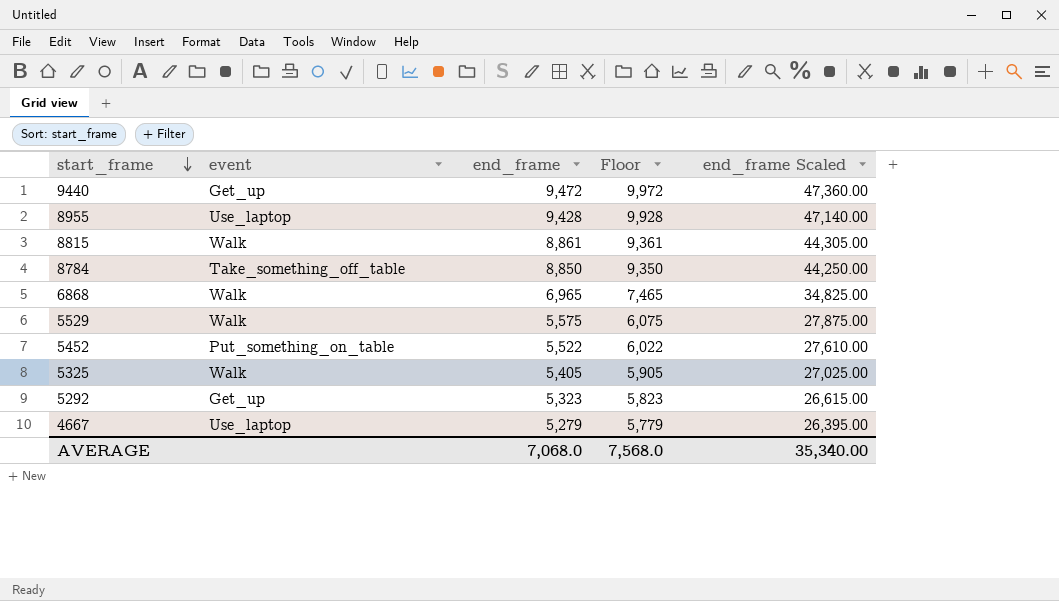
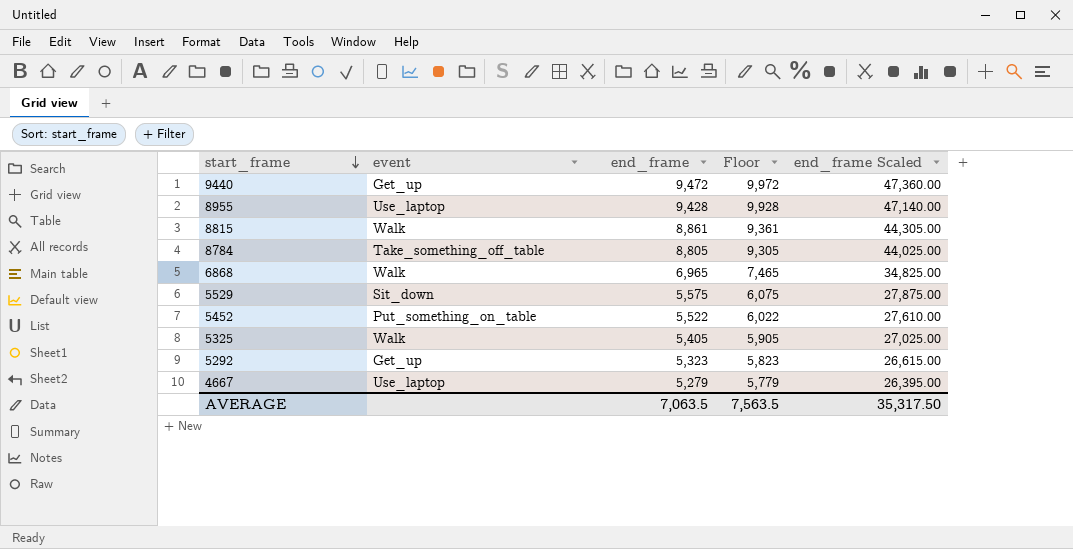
8784 | end_frame: 8,850 -> 8,805
8784 | Floor: 9,350 -> 9,305
8784 | end_frame Scaled: 44,250.00 -> 44,025.00
5529 | event: Walk -> Sit_down
AVERAGE | end_frame: 7,068.0 -> 7,063.5
AVERAGE | Floor: 7,568.0 -> 7,563.5
AVERAGE | end_frame Scaled: 35,340.00 -> 35,317.50

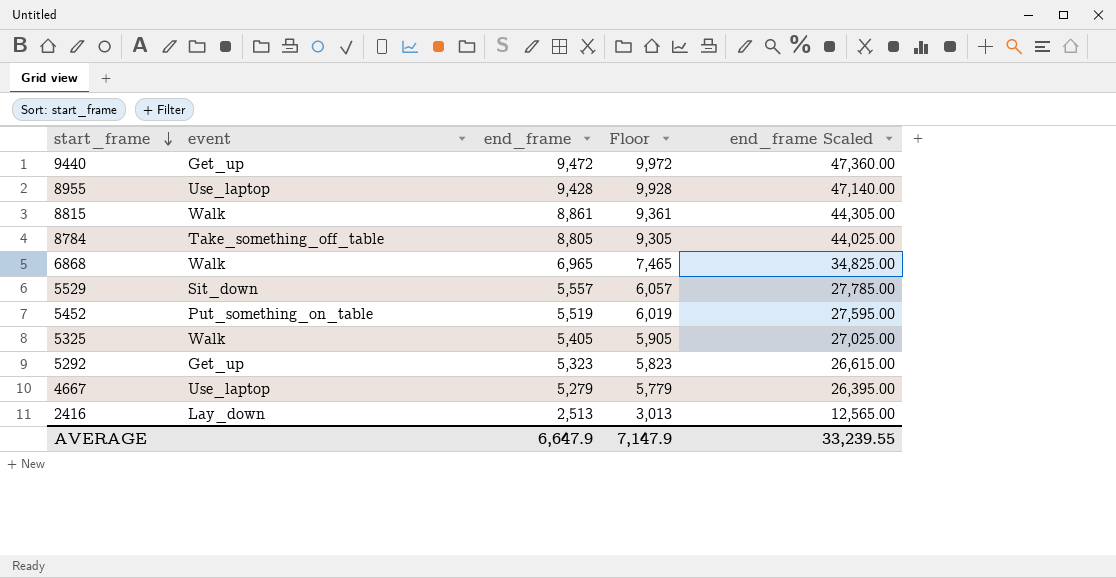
5529 | end_frame: 5,575 -> 5,557
5529 | Floor: 6,075 -> 6,057
5529 | end_frame Scaled: 27,875.00 -> 27,785.00
5452 | end_frame: 5,522 -> 5,519
5452 | Floor: 6,022 -> 6,019
5452 | end_frame Scaled: 27,610.00 -> 27,595.00
row 2416: none -> Lay_down | 2,513 | 3,013 | 12,565.00
AVERAGE | end_frame: 7,063.5 -> 6,647.9
AVERAGE | Floor: 7,563.5 -> 7,147.9
AVERAGE | end_frame Scaled: 35,317.50 -> 33,239.55

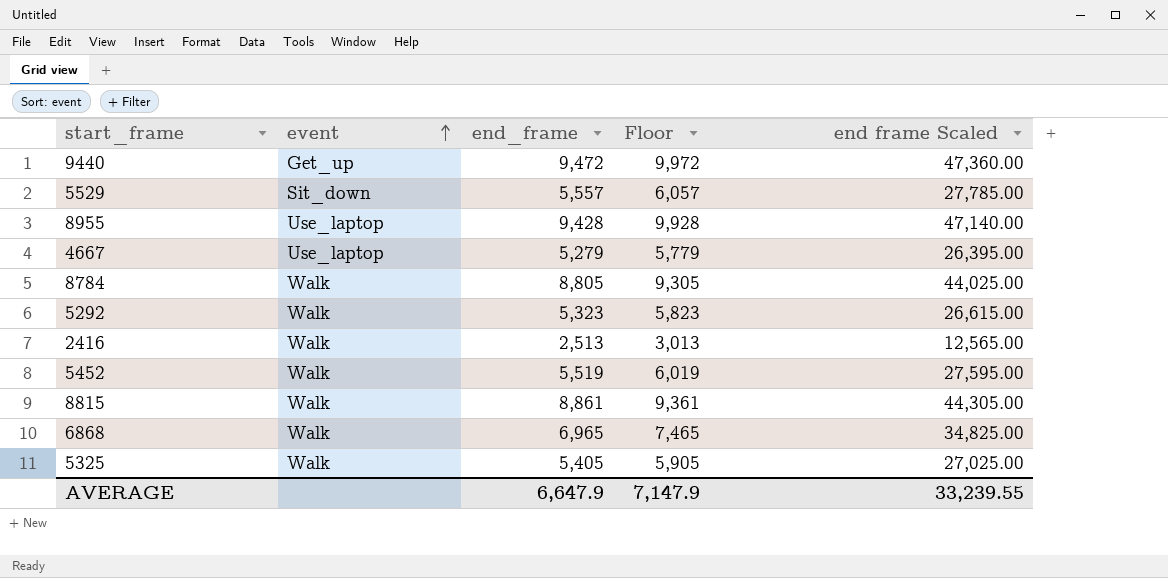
row order: start_frame descending -> event ascending
column name: end_frame Scaled -> end frame Scaled
8784 | event: Take_something_off_table -> Walk
5292 | event: Get_up -> Walk
2416 | event: Lay_down -> Walk
5452 | event: Put_something_on_table -> Walk

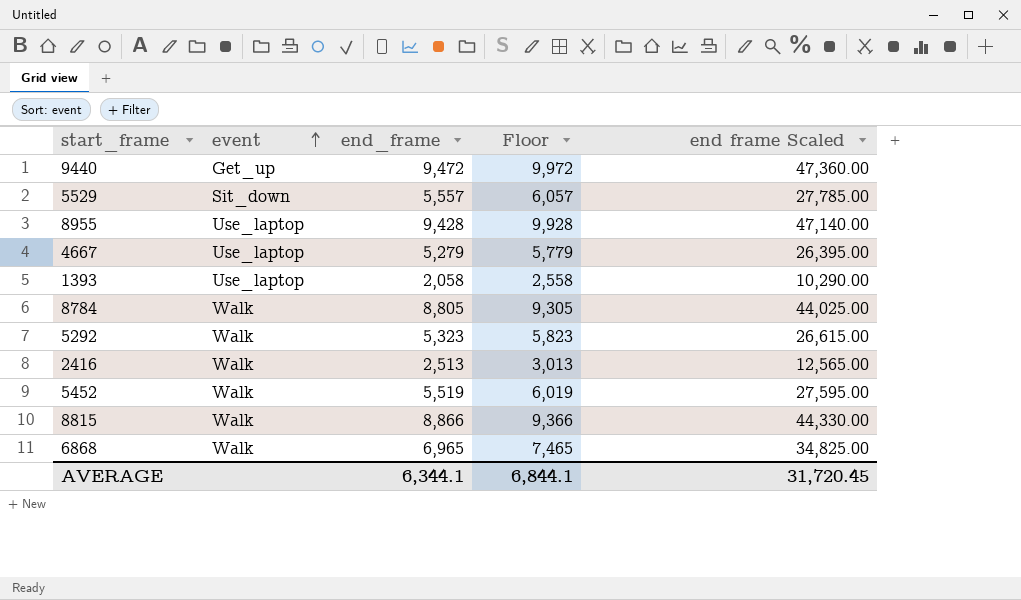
row 5325: Walk | 5,405 | 5,905 | 27,025.00 -> none
row 1393: none -> Use_laptop | 2,058 | 2,558 | 10,290.00
8815 | end_frame: 8,861 -> 8,866
8815 | Floor: 9,361 -> 9,366
8815 | end frame Scaled: 44,305.00 -> 44,330.00
AVERAGE | end_frame: 6,647.9 -> 6,344.1
AVERAGE | Floor: 7,147.9 -> 6,844.1
AVERAGE | end frame Scaled: 33,239.55 -> 31,720.45

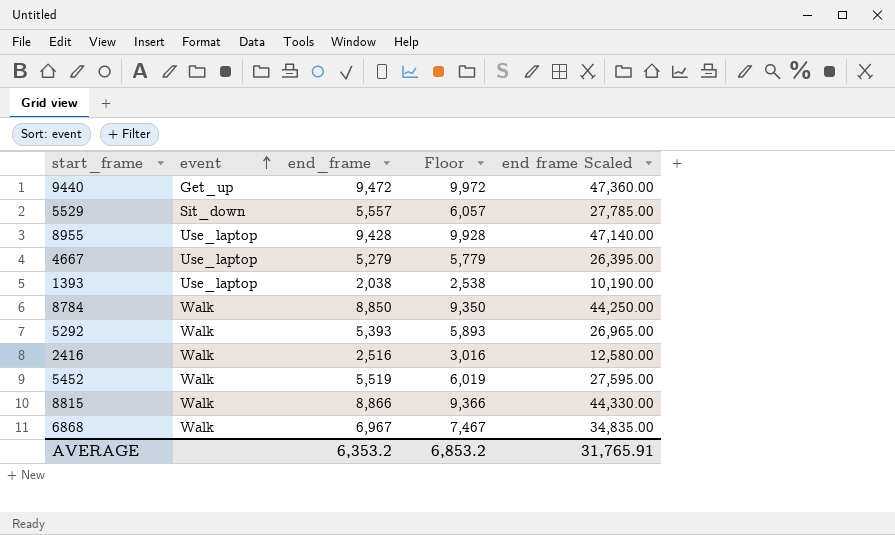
1393 | end_frame: 2,058 -> 2,038
1393 | Floor: 2,558 -> 2,538
1393 | end frame Scaled: 10,290.00 -> 10,190.00
8784 | end_frame: 8,805 -> 8,850
8784 | Floor: 9,305 -> 9,350
8784 | end frame Scaled: 44,025.00 -> 44,250.00
5292 | end_frame: 5,323 -> 5,393
5292 | Floor: 5,823 -> 5,893
5292 | end frame Scaled: 26,615.00 -> 26,965.00
2416 | end_frame: 2,513 -> 2,516
2416 | Floor: 3,013 -> 3,016
2416 | end frame Scaled: 12,565.00 -> 12,580.00
6868 | end_frame: 6,965 -> 6,967
6868 | Floor: 7,465 -> 7,467
6868 | end frame Scaled: 34,825.00 -> 34,835.00
AVERAGE | end_frame: 6,344.1 -> 6,353.2
AVERAGE | Floor: 6,844.1 -> 6,853.2
AVERAGE | end frame Scaled: 31,720.45 -> 31,765.91

